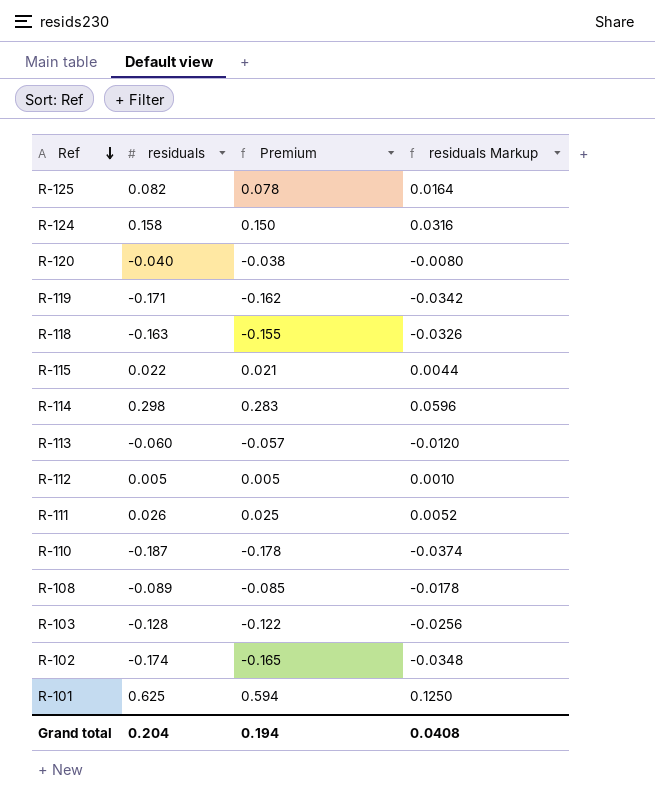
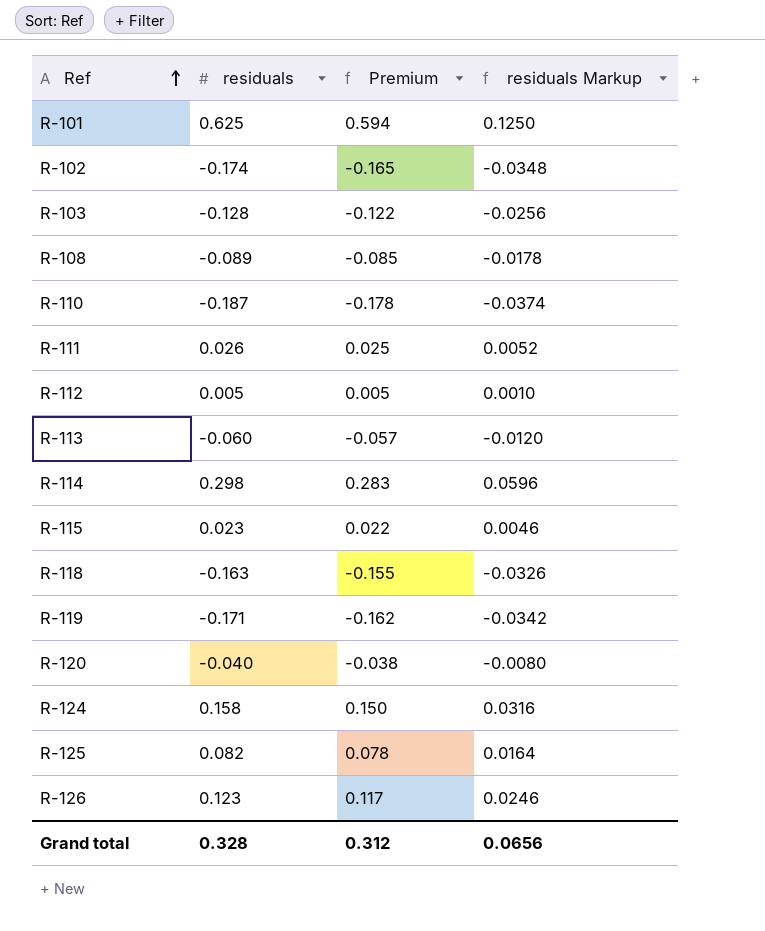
row order: Ref descending -> Ref ascending
R-115 | residuals: 0.022 -> 0.023
R-115 | Premium: 0.021 -> 0.022
R-115 | residuals Markup: 0.0044 -> 0.0046
row R-126: none -> 0.123 | 0.117 | 0.0246
Grand total | residuals: 0.204 -> 0.328
Grand total | Premium: 0.194 -> 0.312
Grand total | residuals Markup: 0.0408 -> 0.0656

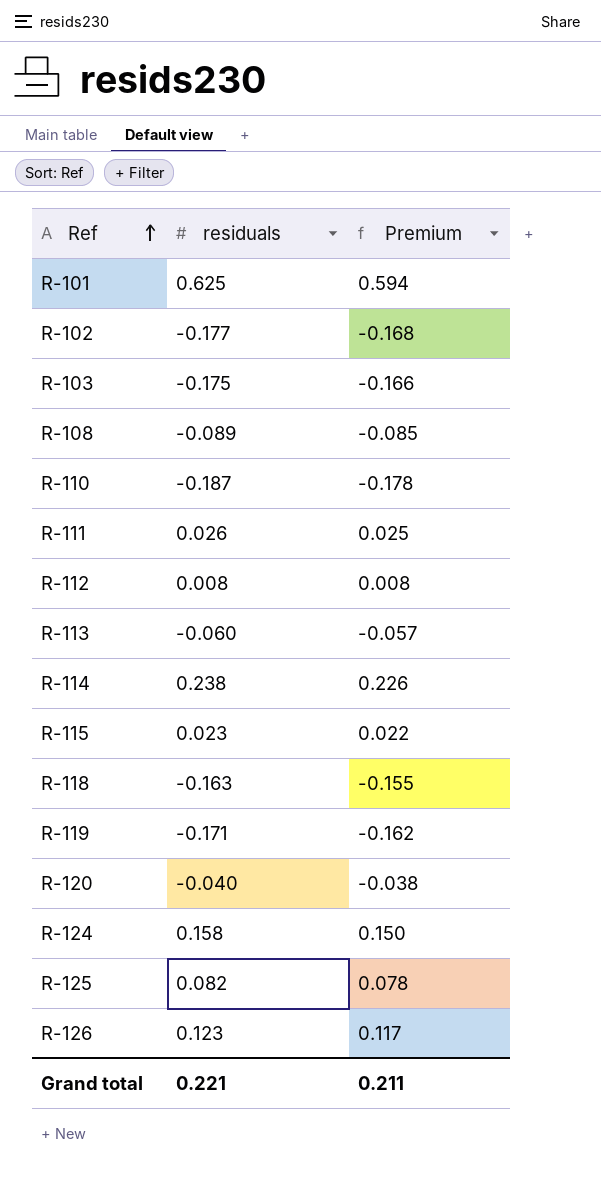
column residuals Markup | formula: [residuals] * 0.2 -> none
R-102 | residuals: -0.174 -> -0.177
R-102 | Premium: -0.165 -> -0.168
R-103 | residuals: -0.128 -> -0.175
R-103 | Premium: -0.122 -> -0.166
R-112 | residuals: 0.005 -> 0.008
R-112 | Premium: 0.005 -> 0.008
R-114 | residuals: 0.298 -> 0.238
R-114 | Premium: 0.283 -> 0.226
Grand total | residuals: 0.328 -> 0.221
Grand total | Premium: 0.312 -> 0.211

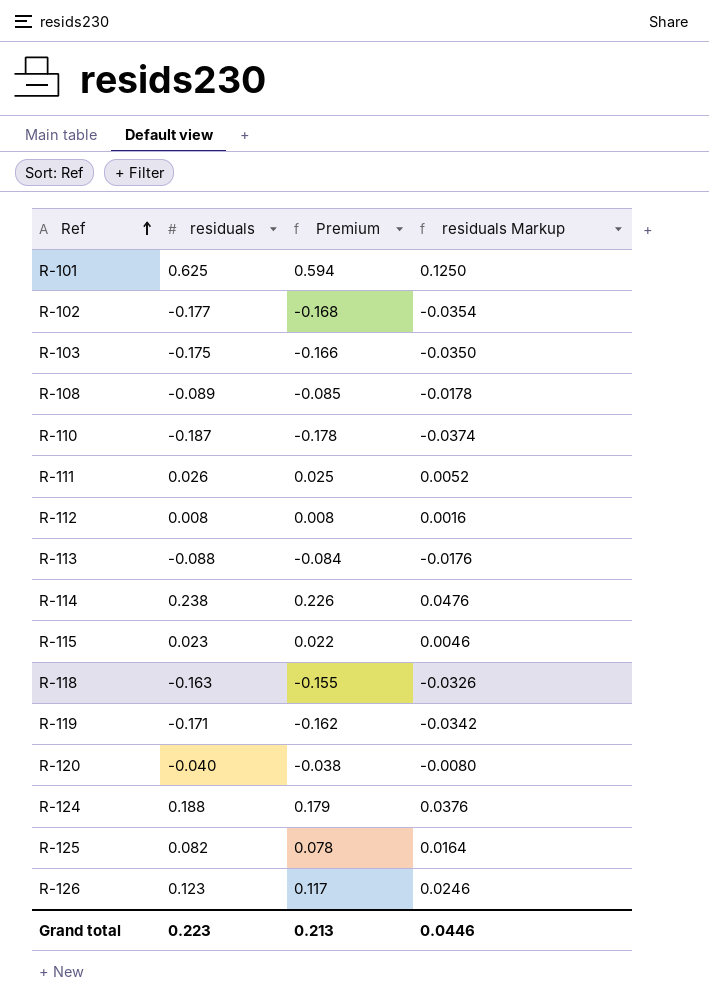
column residuals Markup | formula: none -> [residuals] * 0.2
R-113 | residuals: -0.060 -> -0.088
R-113 | Premium: -0.057 -> -0.084
R-124 | residuals: 0.158 -> 0.188
R-124 | Premium: 0.150 -> 0.179
Grand total | residuals: 0.221 -> 0.223
Grand total | Premium: 0.211 -> 0.213

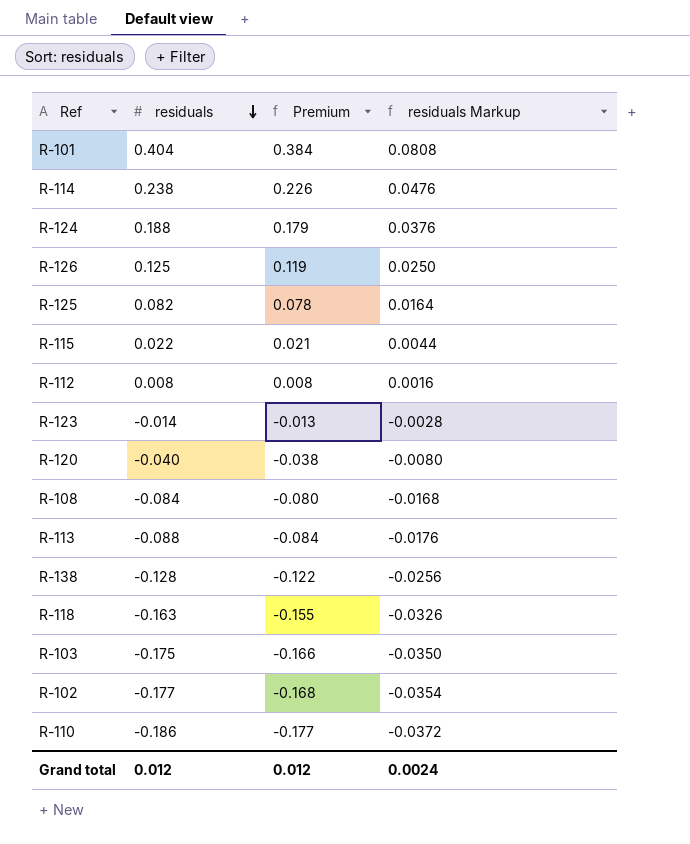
row order: Ref ascending -> residuals descending
row R-111: 0.026 | 0.025 | 0.0052 -> none
row R-119: -0.171 | -0.162 | -0.0342 -> none
R-101 | residuals: 0.625 -> 0.404
R-101 | Premium: 0.594 -> 0.384
R-101 | residuals Markup: 0.1250 -> 0.0808
R-126 | residuals: 0.123 -> 0.125
R-126 | Premium: 0.117 -> 0.119
R-126 | residuals Markup: 0.0246 -> 0.0250
R-115 | residuals: 0.023 -> 0.022
R-115 | Premium: 0.022 -> 0.021
R-115 | residuals Markup: 0.0046 -> 0.0044
row R-123: none -> -0.014 | -0.013 | -0.0028
R-108 | residuals: -0.089 -> -0.084
R-108 | Premium: -0.085 -> -0.080
R-108 | residuals Markup: -0.0178 -> -0.0168
row R-138: none -> -0.128 | -0.122 | -0.0256
R-110 | residuals: -0.187 -> -0.186
R-110 | Premium: -0.178 -> -0.177
R-110 | residuals Markup: -0.0374 -> -0.0372
Grand total | residuals: 0.223 -> 0.012
Grand total | Premium: 0.213 -> 0.012
Grand total | residuals Markup: 0.0446 -> 0.0024

